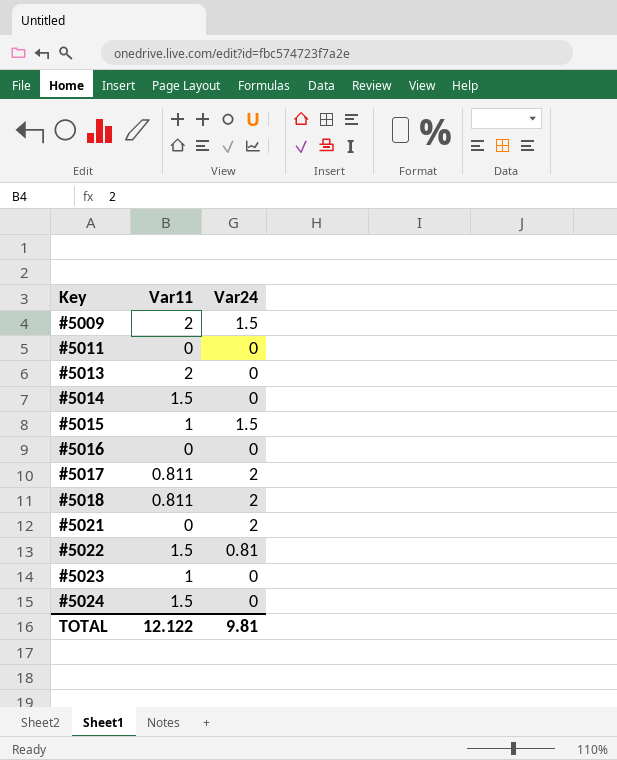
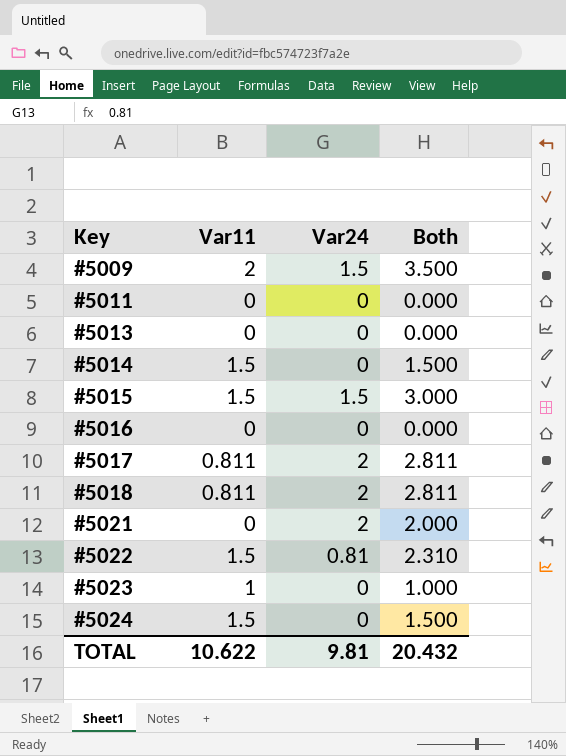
column Both | formula: none -> [Var11] + [Var24]
#5013 | Var11: 2 -> 0
#5015 | Var11: 1 -> 1.5
TOTAL | Var11: 12.122 -> 10.622

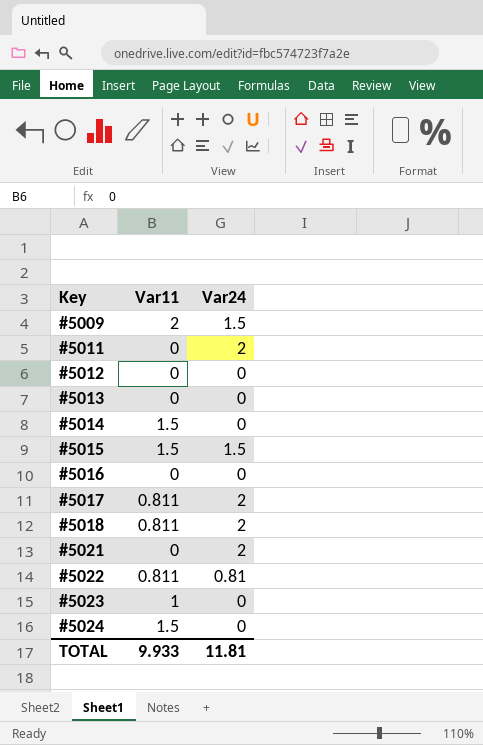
column Both | formula: [Var11] + [Var24] -> none
#5011 | Var24: 0 -> 2
row #5012: none -> 0 | 0
#5022 | Var11: 1.5 -> 0.811
TOTAL | Var11: 10.622 -> 9.933
TOTAL | Var24: 9.81 -> 11.81

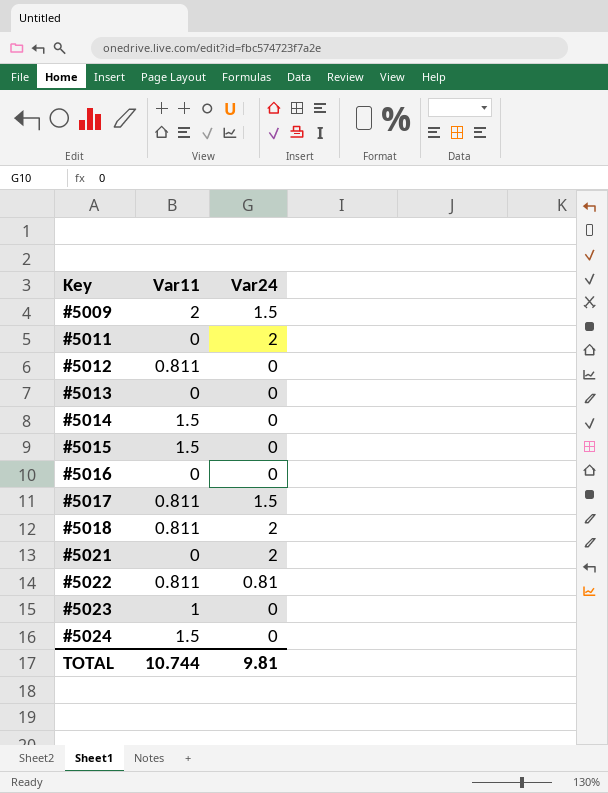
#5012 | Var11: 0 -> 0.811
#5015 | Var24: 1.5 -> 0
#5017 | Var24: 2 -> 1.5
TOTAL | Var11: 9.933 -> 10.744
TOTAL | Var24: 11.81 -> 9.81

